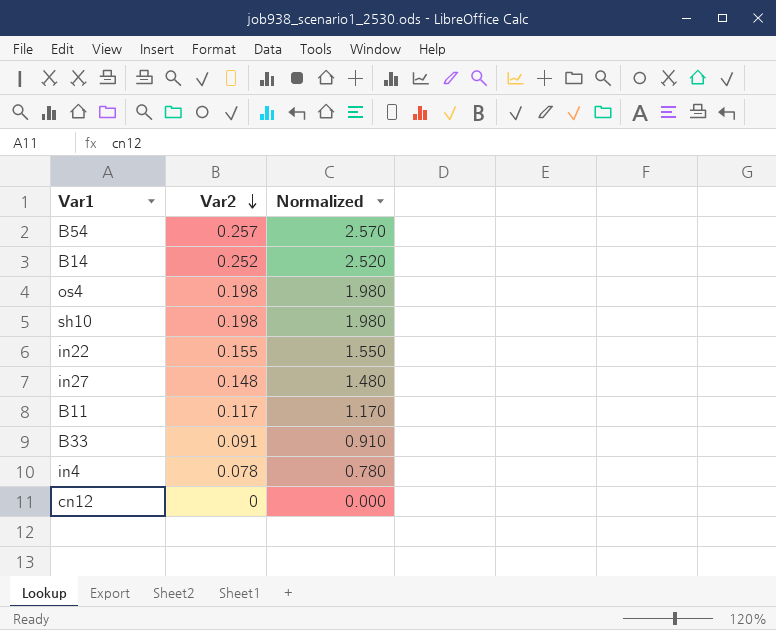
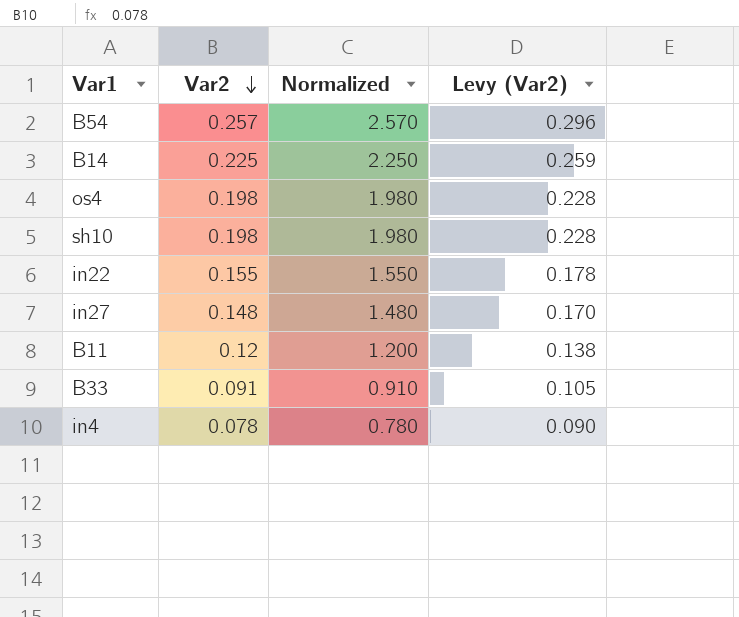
column Levy (Var2) | formula: none -> [Var2] * 1.15
row cn12: 0 | 0.000 -> none
B14 | Var2: 0.252 -> 0.225
B14 | Normalized: 2.520 -> 2.250
B11 | Var2: 0.117 -> 0.12
B11 | Normalized: 1.170 -> 1.200

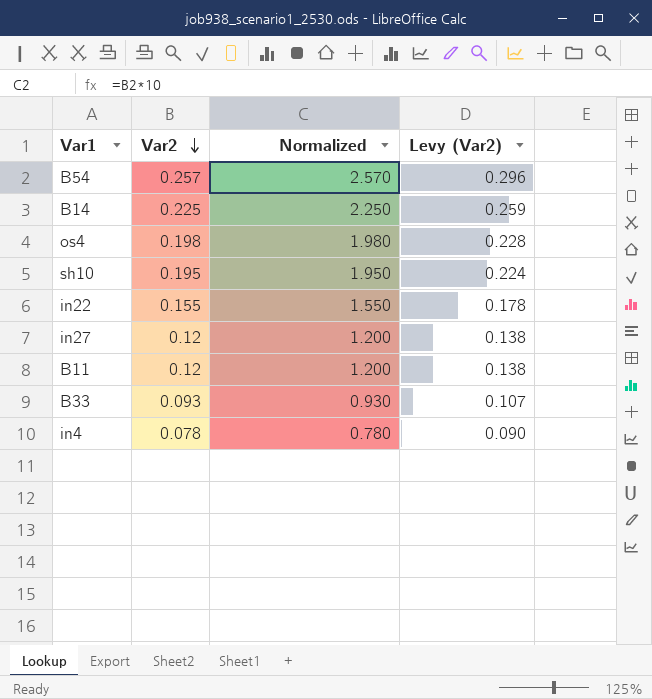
sh10 | Var2: 0.198 -> 0.195
sh10 | Normalized: 1.980 -> 1.950
sh10 | Levy (Var2): 0.228 -> 0.224
in27 | Var2: 0.148 -> 0.12
in27 | Normalized: 1.480 -> 1.200
in27 | Levy (Var2): 0.170 -> 0.138
B33 | Var2: 0.091 -> 0.093
B33 | Normalized: 0.910 -> 0.930
B33 | Levy (Var2): 0.105 -> 0.107

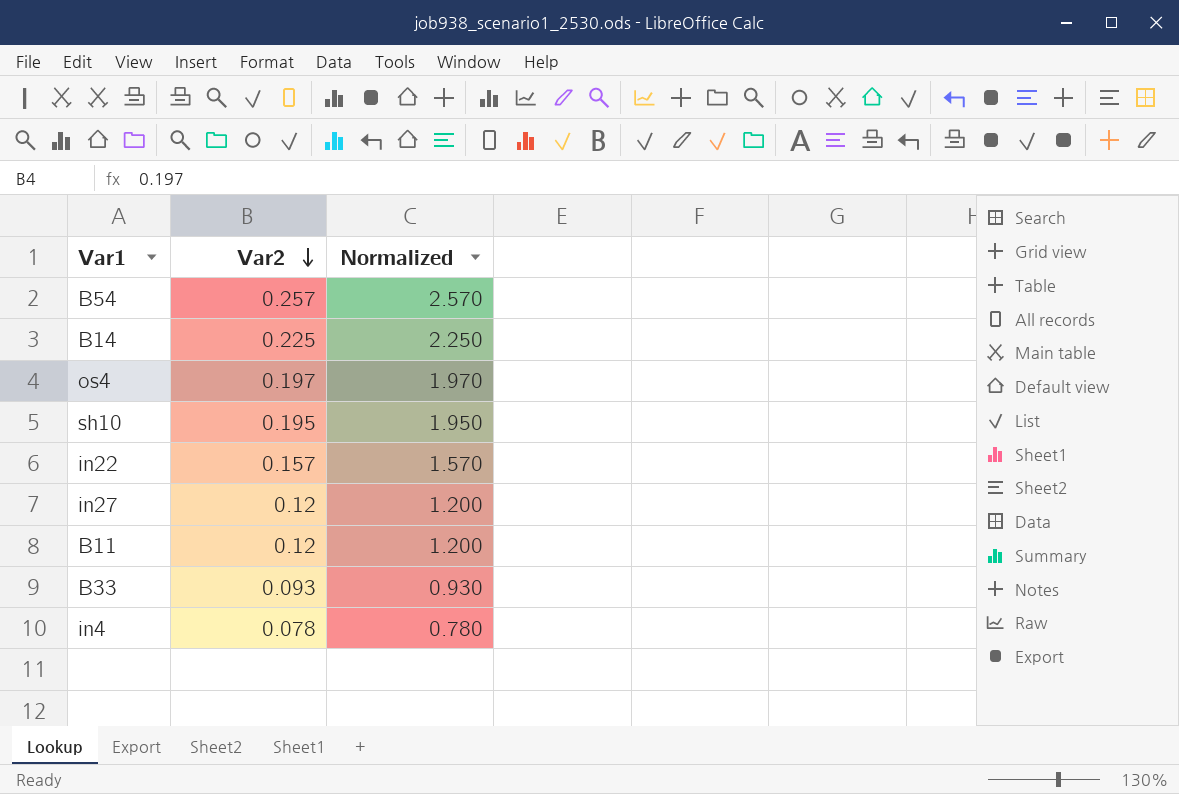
column Levy (Var2) | formula: [Var2] * 1.15 -> none
os4 | Var2: 0.198 -> 0.197
os4 | Normalized: 1.980 -> 1.970
in22 | Var2: 0.155 -> 0.157
in22 | Normalized: 1.550 -> 1.570

